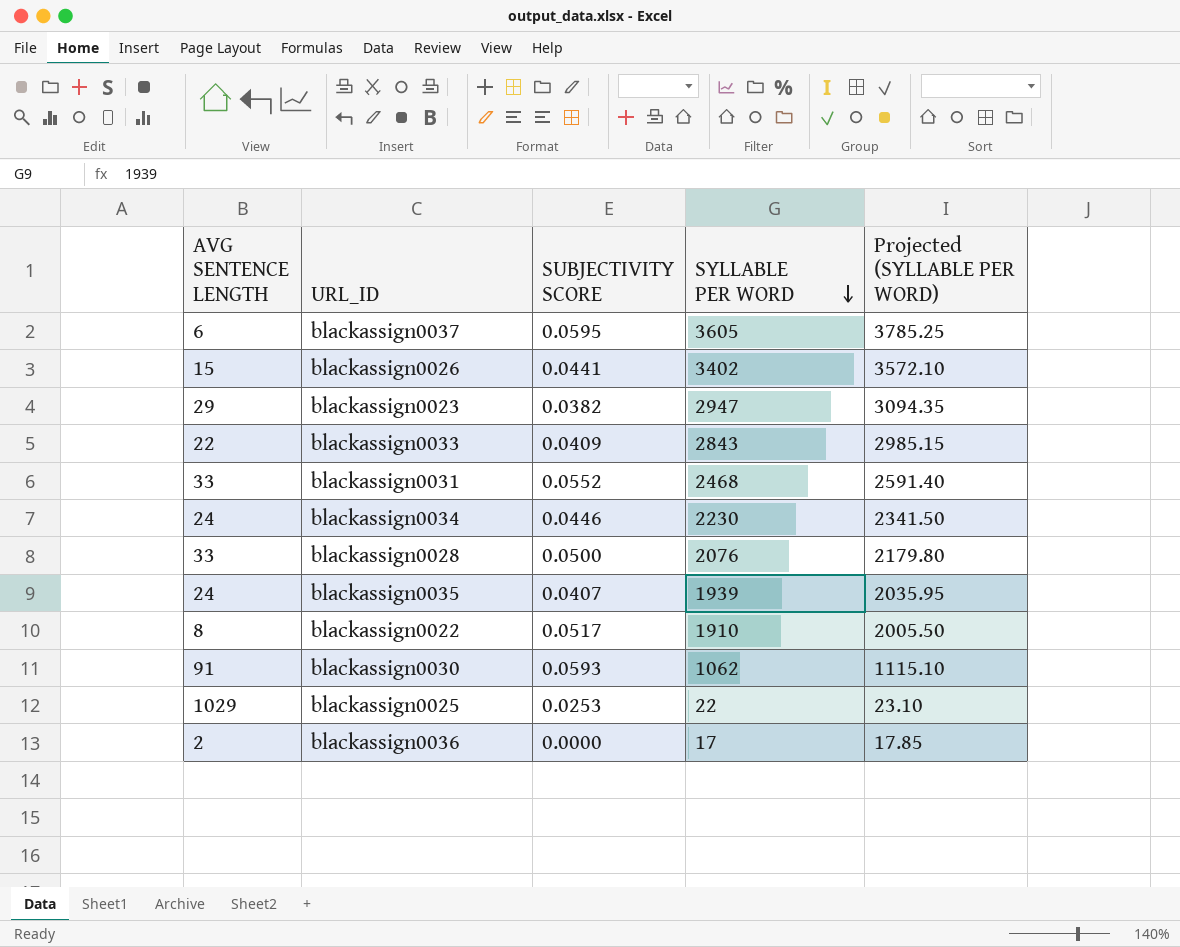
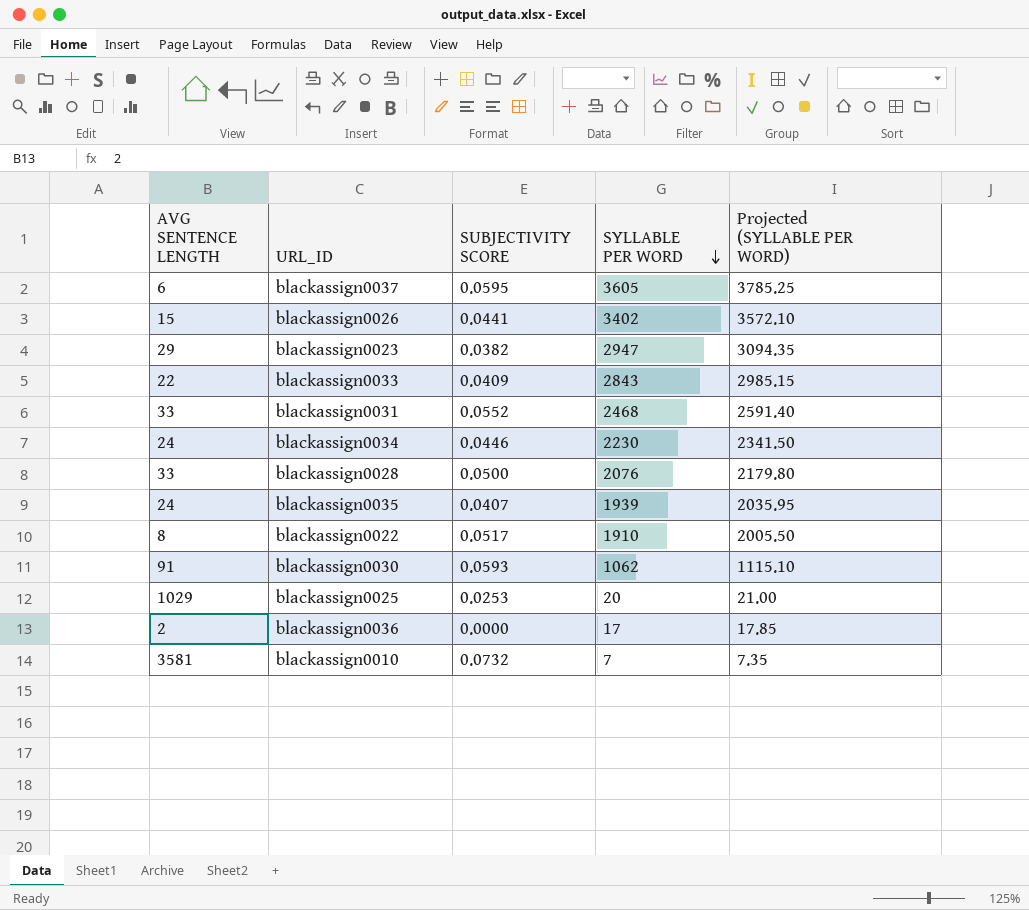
blackassign0025 | SYLLABLE PER WORD: 22 -> 20
blackassign0025 | Projected (SYLLABLE PER WORD): 23.10 -> 21.00
row blackassign0010: none -> 3581 | 0.0732 | 7 | 7.35

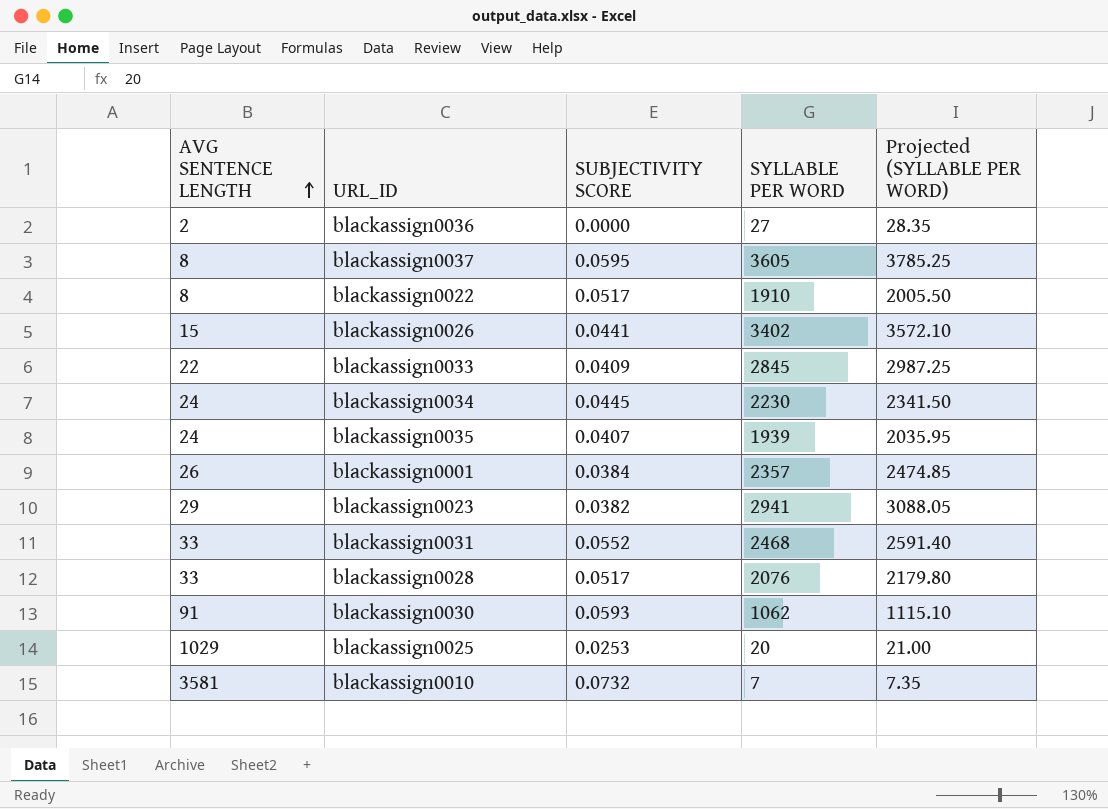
row order: SYLLABLE PER WORD descending -> AVG SENTENCE LENGTH ascending
blackassign0036 | SYLLABLE PER WORD: 17 -> 27
blackassign0036 | Projected (SYLLABLE PER WORD): 17.85 -> 28.35
blackassign0037 | AVG SENTENCE LENGTH: 6 -> 8
blackassign0033 | SYLLABLE PER WORD: 2843 -> 2845
blackassign0033 | Projected (SYLLABLE PER WORD): 2985.15 -> 2987.25
blackassign0034 | SUBJECTIVITY SCORE: 0.0446 -> 0.0445
row blackassign0001: none -> 26 | 0.0384 | 2357 | 2474.85
blackassign0023 | SYLLABLE PER WORD: 2947 -> 2941
blackassign0023 | Projected (SYLLABLE PER WORD): 3094.35 -> 3088.05
blackassign0028 | SUBJECTIVITY SCORE: 0.0500 -> 0.0517

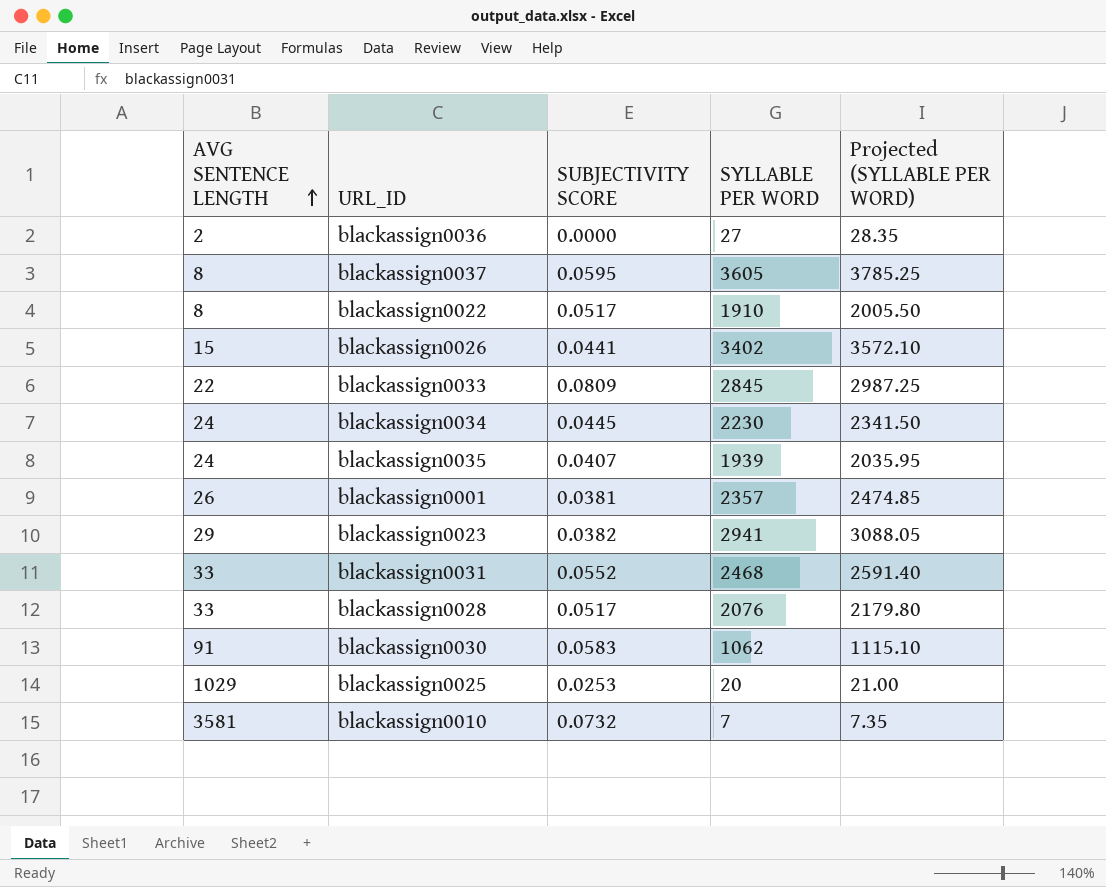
blackassign0033 | SUBJECTIVITY SCORE: 0.0409 -> 0.0809
blackassign0001 | SUBJECTIVITY SCORE: 0.0384 -> 0.0381
blackassign0030 | SUBJECTIVITY SCORE: 0.0593 -> 0.0583

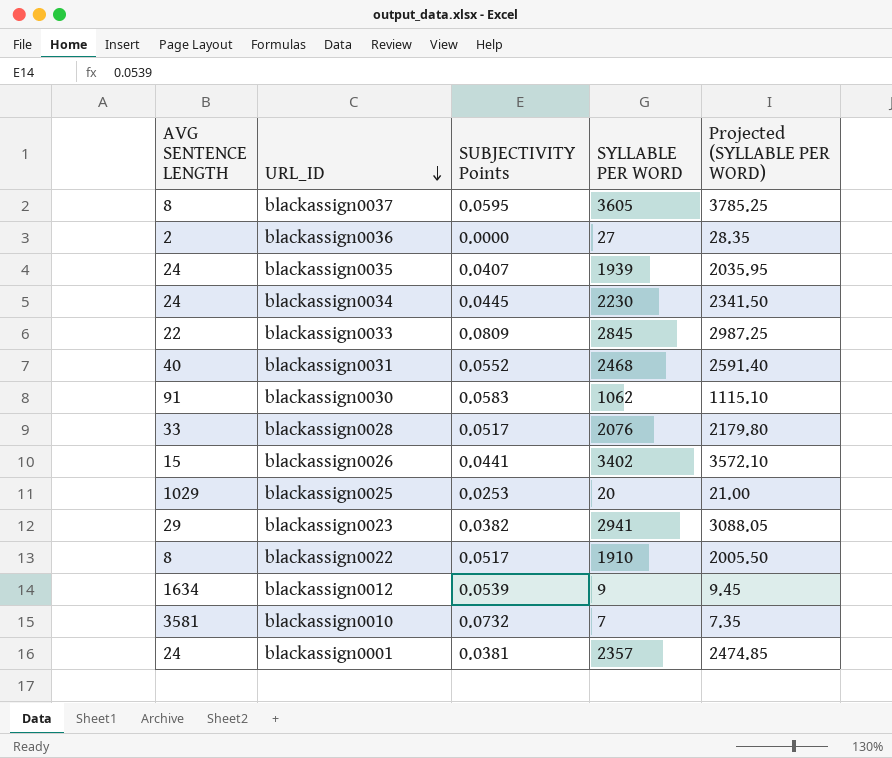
row order: AVG SENTENCE LENGTH ascending -> URL_ID descending
column name: SUBJECTIVITY SCORE -> SUBJECTIVITY Points
blackassign0031 | AVG SENTENCE LENGTH: 33 -> 40
row blackassign0012: none -> 1634 | 0.0539 | 9 | 9.45
blackassign0001 | AVG SENTENCE LENGTH: 26 -> 24

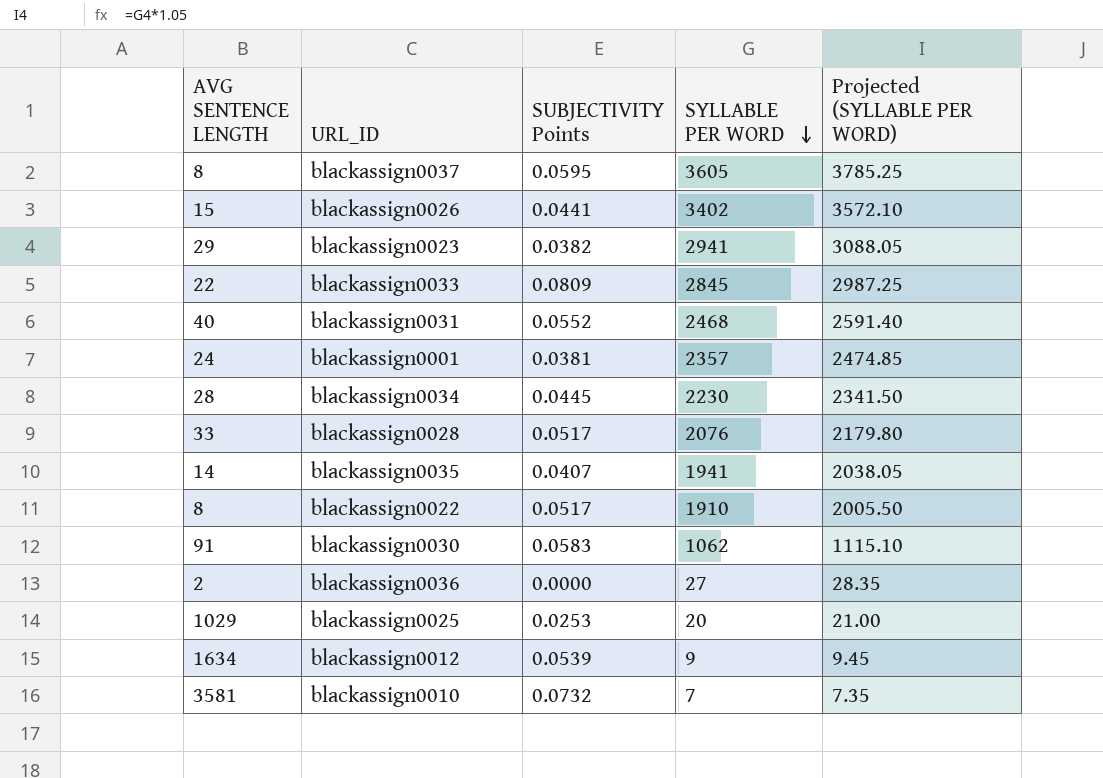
row order: URL_ID descending -> SYLLABLE PER WORD descending
blackassign0034 | AVG SENTENCE LENGTH: 24 -> 28
blackassign0035 | AVG SENTENCE LENGTH: 24 -> 14
blackassign0035 | SYLLABLE PER WORD: 1939 -> 1941
blackassign0035 | Projected (SYLLABLE PER WORD): 2035.95 -> 2038.05

